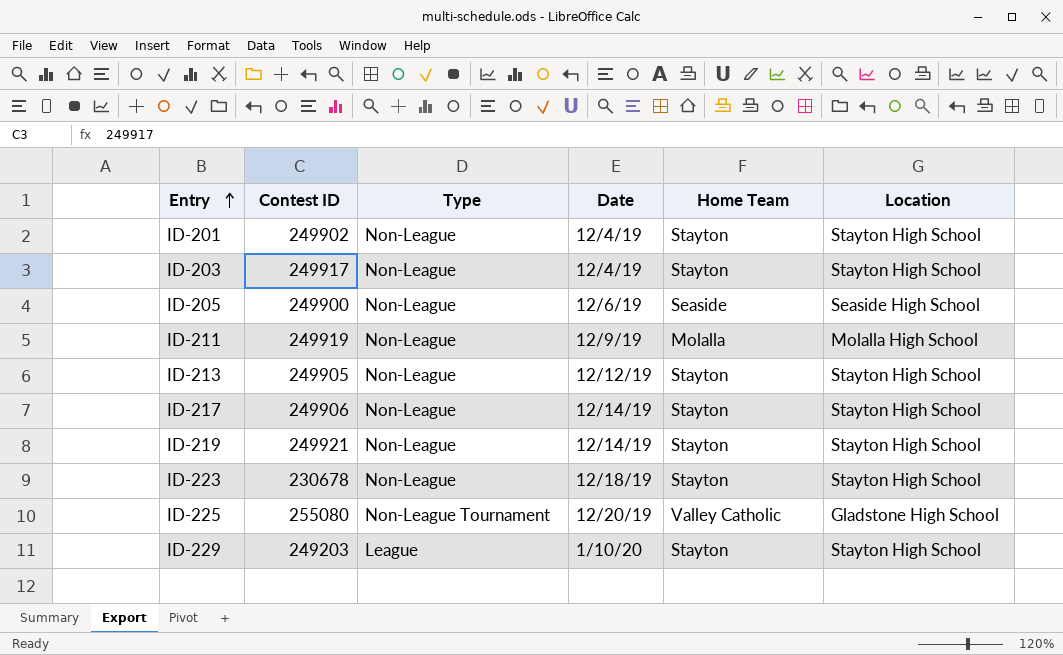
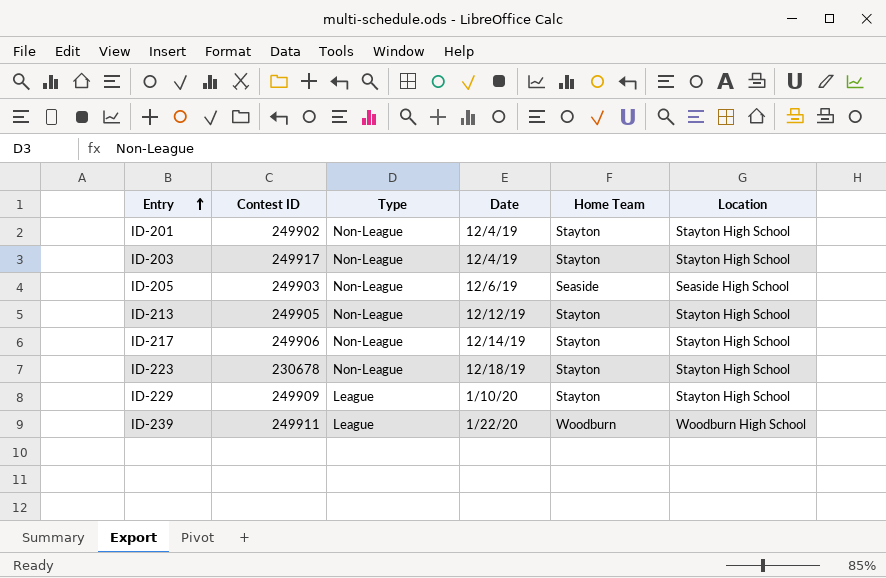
row ID-211: 249919 | Non-League | 12/9/19 | Molalla | Molalla High School -> none
row ID-219: 249921 | Non-League | 12/14/19 | Stayton | Stayton High School -> none
row ID-225: 255080 | Non-League Tournament | 12/20/19 | Valley Catholic | Gladstone High School -> none
ID-205 | Contest ID: 249900 -> 249903
ID-229 | Contest ID: 249203 -> 249909
row ID-239: none -> 249911 | League | 1/22/20 | Woodburn | Woodburn High School

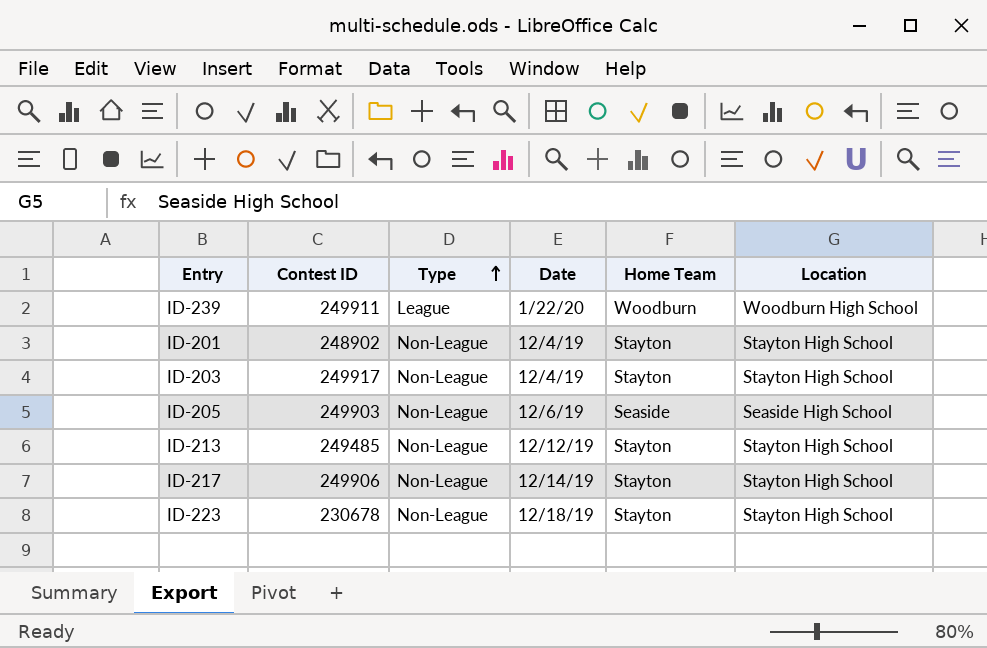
row order: Entry ascending -> Type ascending
row ID-229: 249909 | League | 1/10/20 | Stayton | Stayton High School -> none
ID-201 | Contest ID: 249902 -> 248902
ID-213 | Contest ID: 249905 -> 249485

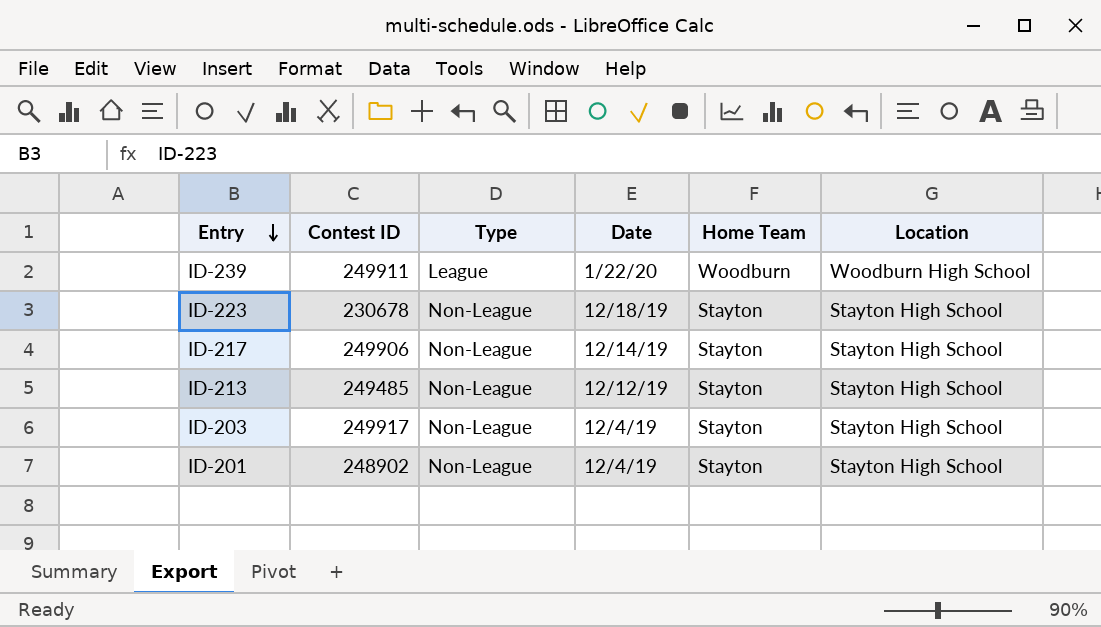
row order: Type ascending -> Entry descending
row ID-205: 249903 | Non-League | 12/6/19 | Seaside | Seaside High School -> none

